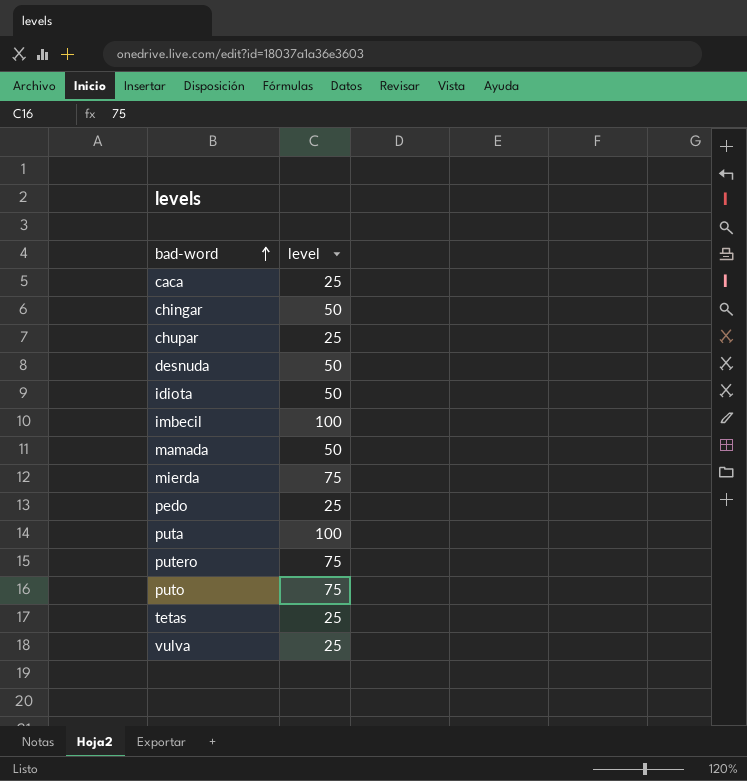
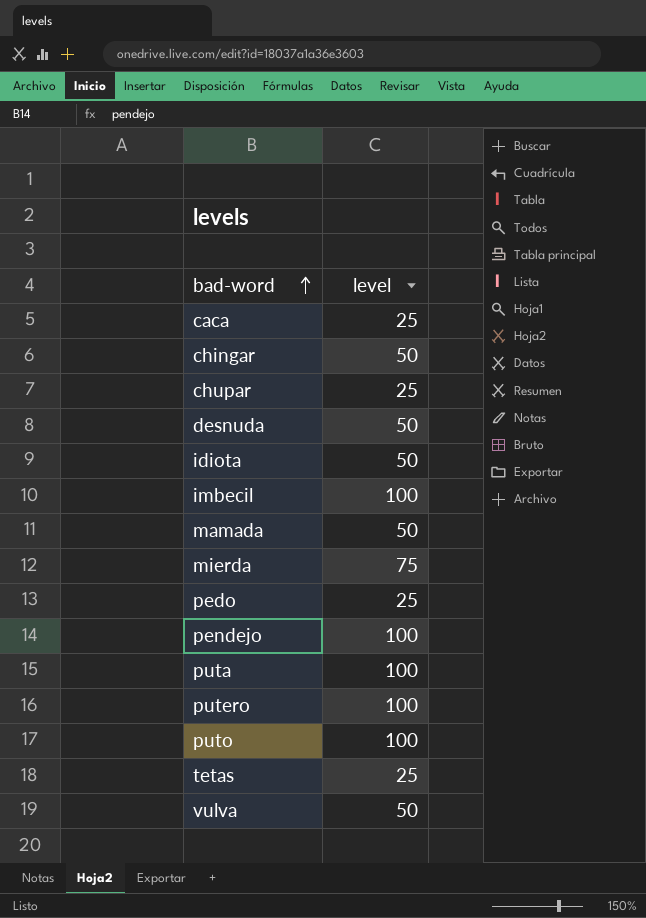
row pendejo: none -> 100
putero | level: 75 -> 100
puto | level: 75 -> 100
vulva | level: 25 -> 50

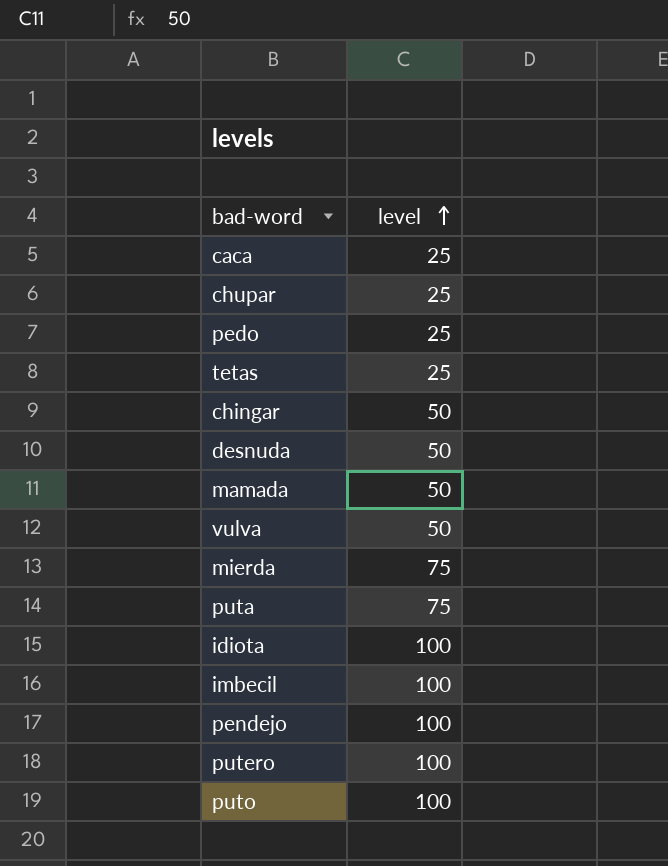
row order: bad-word ascending -> level ascending
puta | level: 100 -> 75
idiota | level: 50 -> 100

